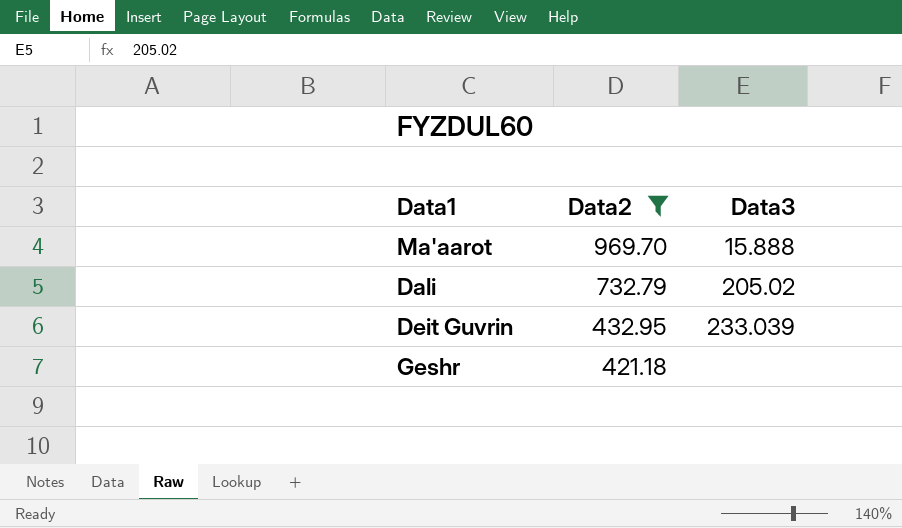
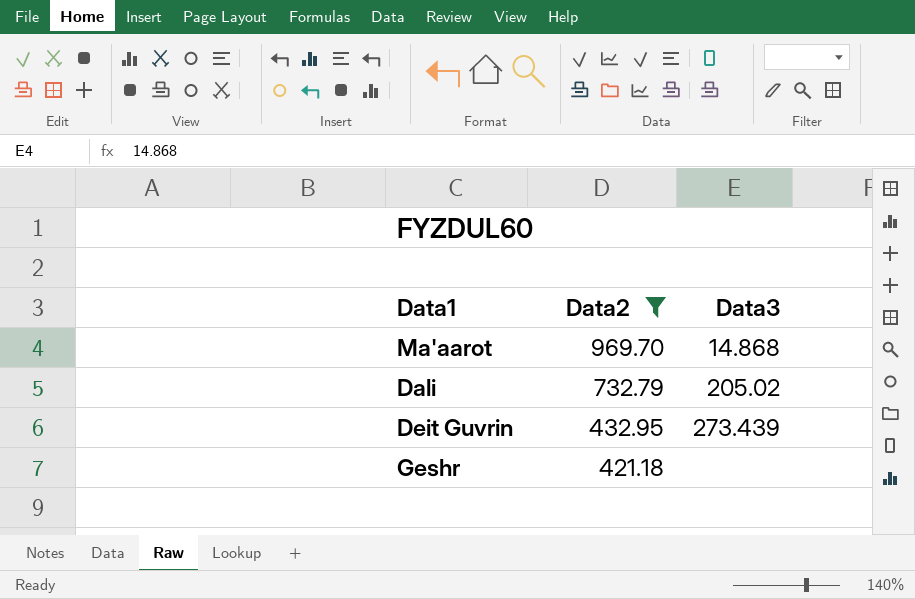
Ma'aarot | Data3: 15.888 -> 14.868
Deit Guvrin | Data3: 233.039 -> 273.439

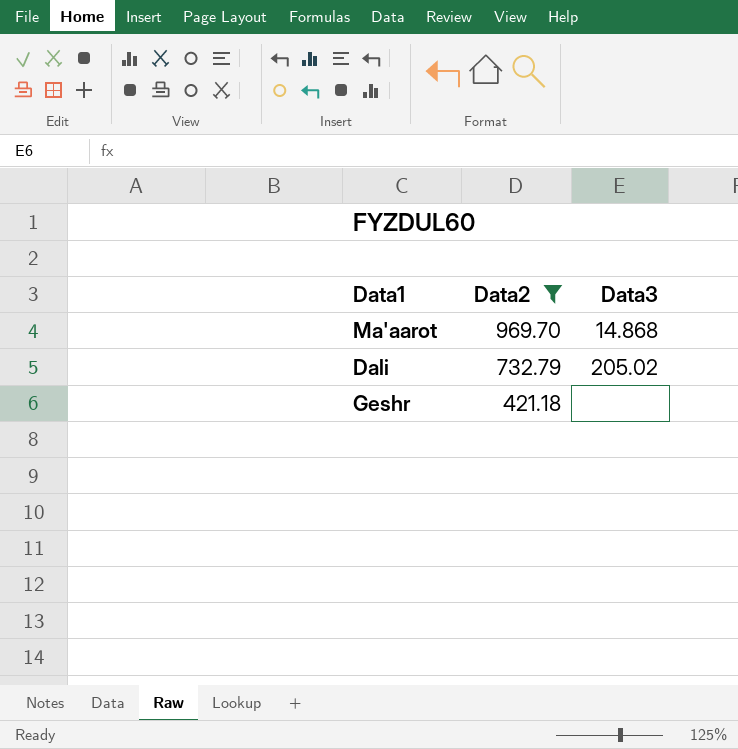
row Deit Guvrin: 432.95 | 273.439 -> none

